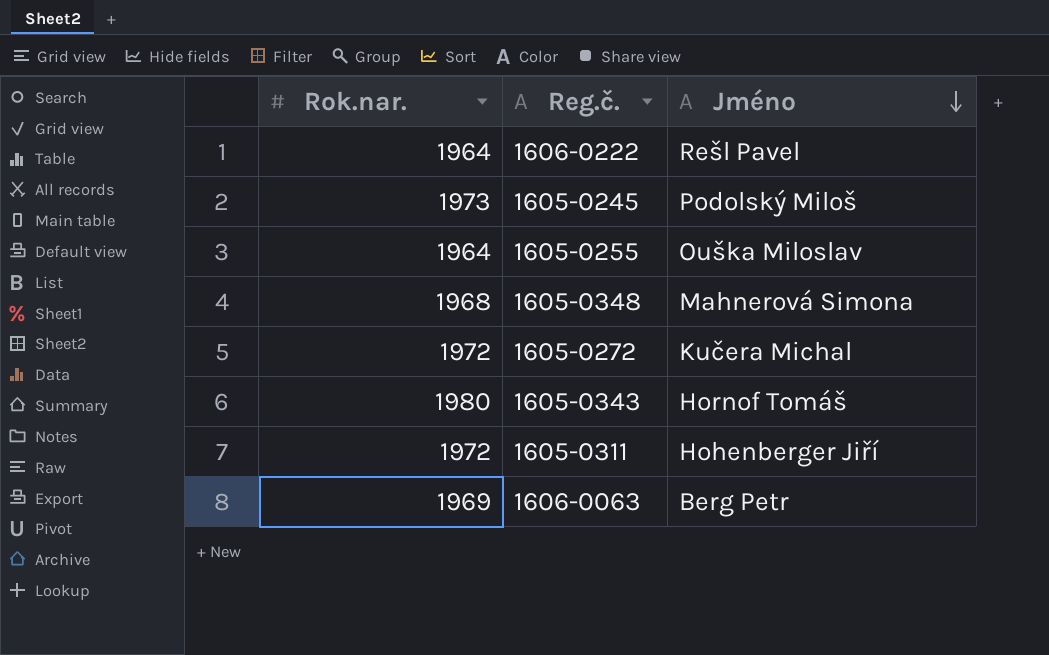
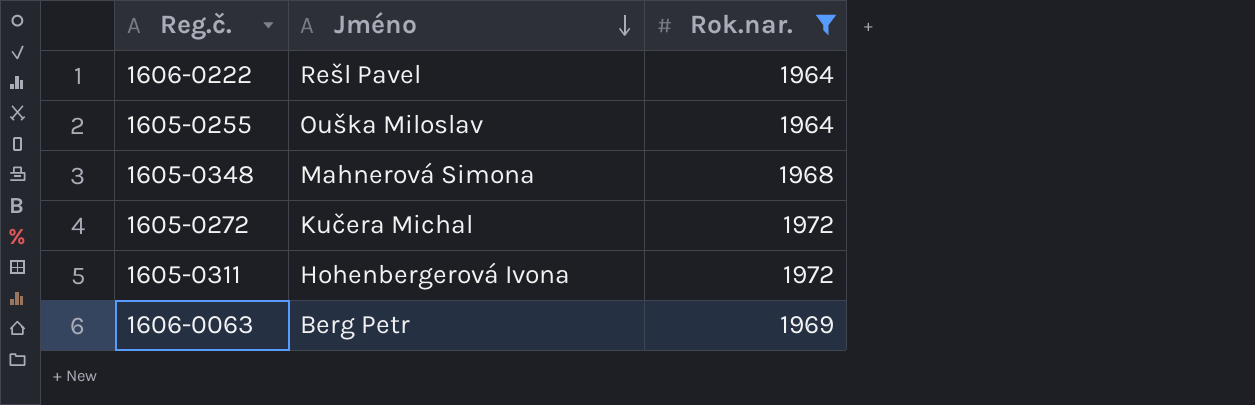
filter: none -> Rok.nar. <= 1972
column Rok.nar. | position: 1 -> 3
1605-0311 | Jméno: Hohenberger Jiří -> Hohenbergerová Ivona

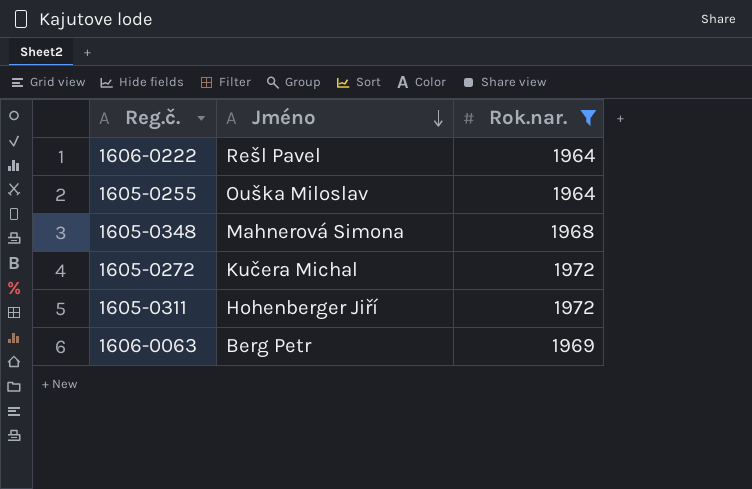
1605-0311 | Jméno: Hohenbergerová Ivona -> Hohenberger Jiří

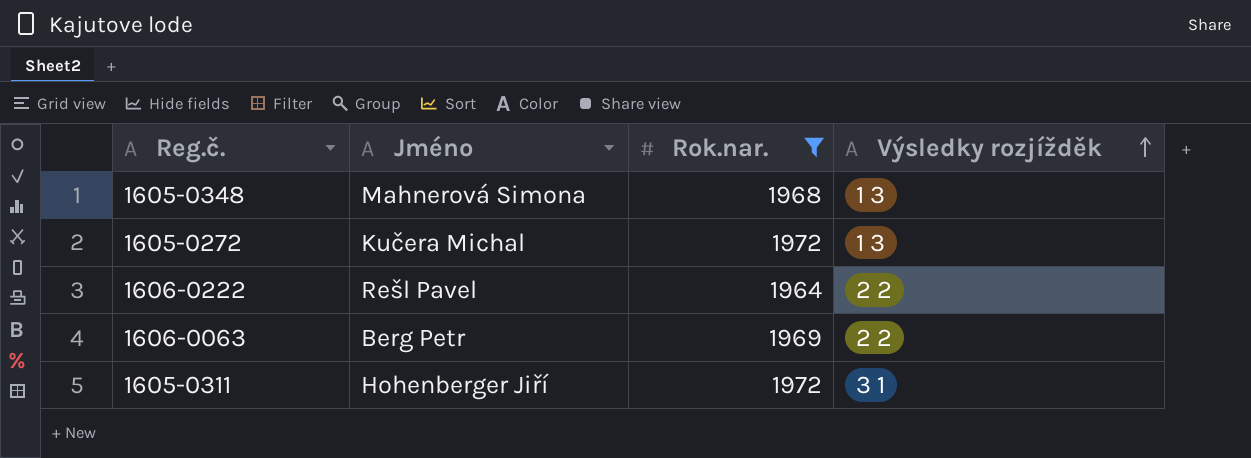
row order: Jméno descending -> Výsledky rozjížděk ascending
column Výsledky rozjížděk | position: none -> 4
row 1605-0255: Ouška Miloslav | 1964 -> none

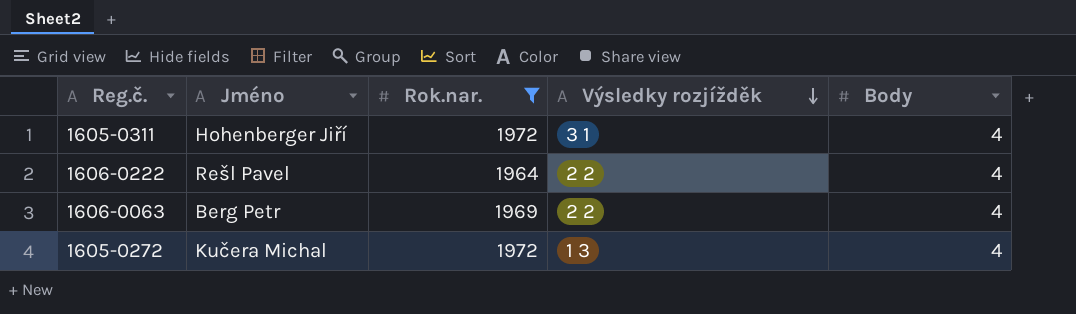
row order: Výsledky rozjížděk ascending -> Výsledky rozjížděk descending
column Body | position: none -> 5
row 1605-0348: Mahnerová Simona | 1968 | 1 3 -> none

